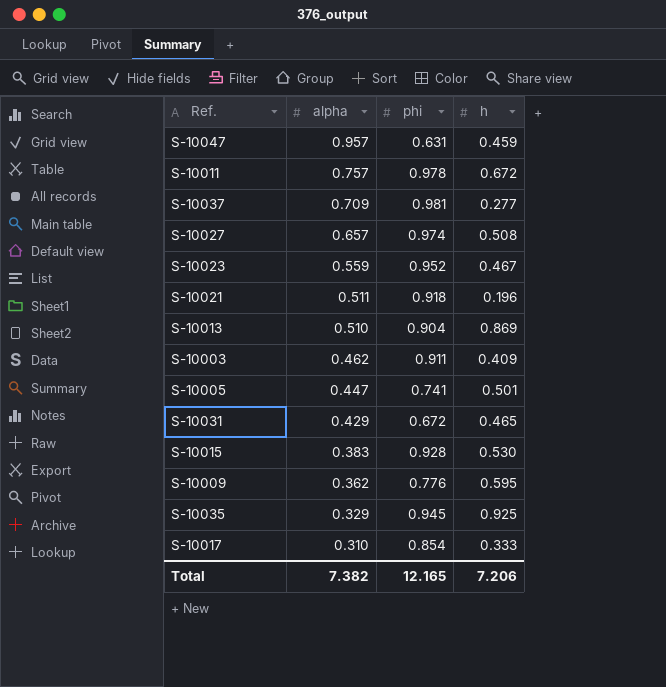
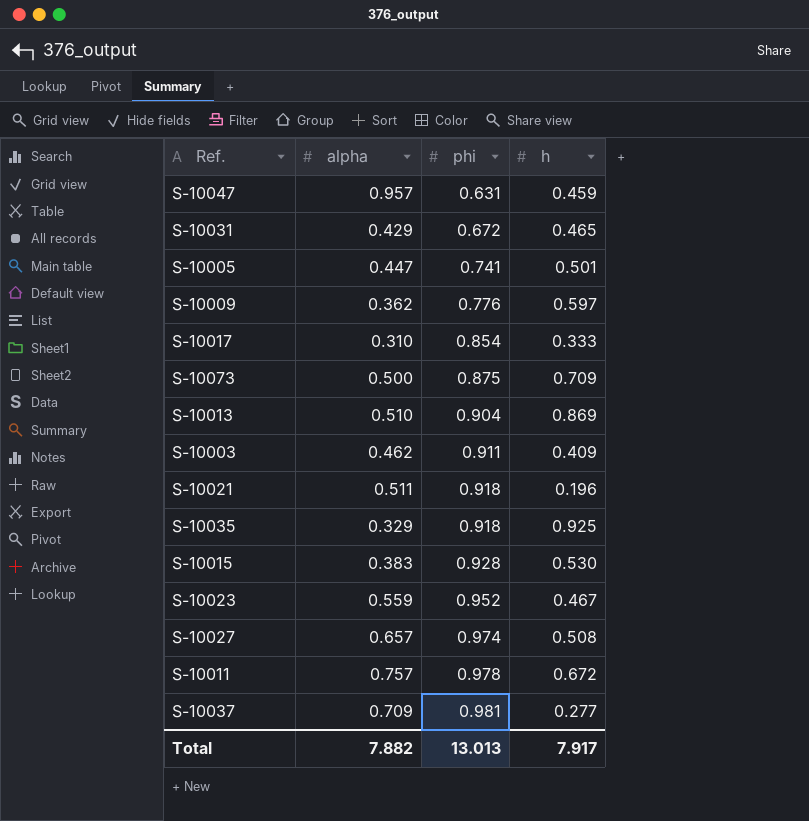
row order: alpha descending -> phi ascending
S-10009 | h: 0.595 -> 0.597
row S-10073: none -> 0.500 | 0.875 | 0.709
S-10035 | phi: 0.945 -> 0.918
Total | alpha: 7.382 -> 7.882
Total | phi: 12.165 -> 13.013
Total | h: 7.206 -> 7.917

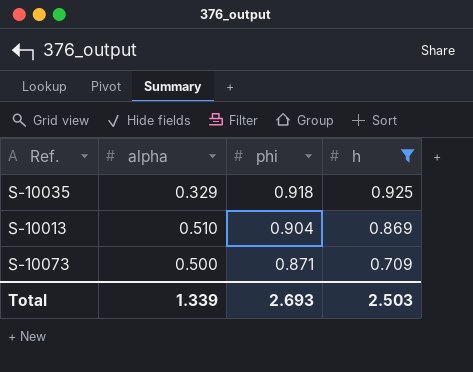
filter: none -> h >= 0.709
row order: phi ascending -> phi descending
S-10073 | phi: 0.875 -> 0.871
Total | alpha: 7.882 -> 1.339
Total | phi: 13.013 -> 2.693
Total | h: 7.917 -> 2.503

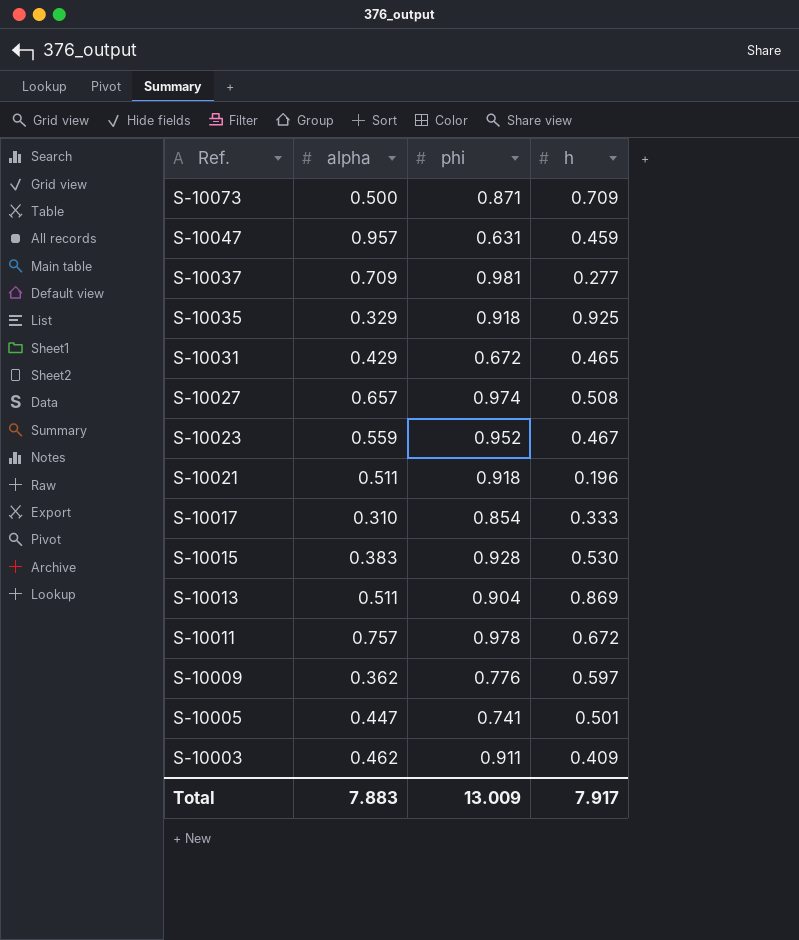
filter: h >= 0.709 -> none
row order: phi descending -> Ref. descending
S-10013 | alpha: 0.510 -> 0.511
Total | alpha: 1.339 -> 7.883
Total | phi: 2.693 -> 13.009
Total | h: 2.503 -> 7.917

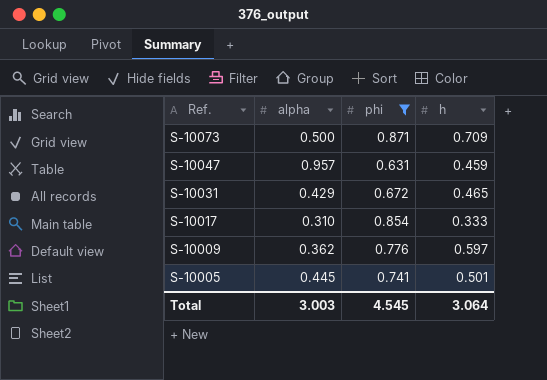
filter: none -> phi <= 0.871
S-10005 | alpha: 0.447 -> 0.445
Total | alpha: 7.883 -> 3.003
Total | phi: 13.009 -> 4.545
Total | h: 7.917 -> 3.064

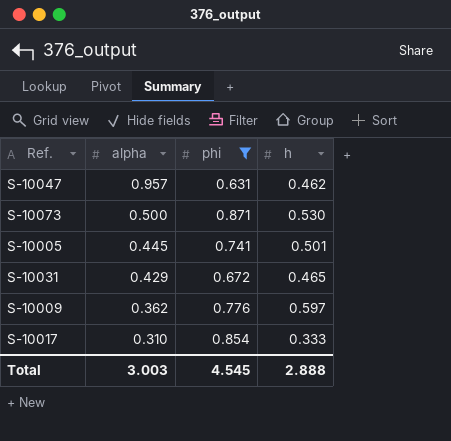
row order: Ref. descending -> alpha descending
S-10047 | h: 0.459 -> 0.462
S-10073 | h: 0.709 -> 0.530
Total | h: 3.064 -> 2.888

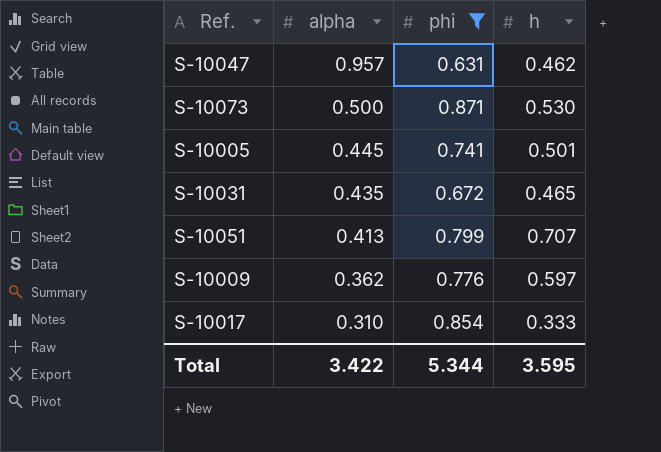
S-10031 | alpha: 0.429 -> 0.435
row S-10051: none -> 0.413 | 0.799 | 0.707
Total | alpha: 3.003 -> 3.422
Total | phi: 4.545 -> 5.344
Total | h: 2.888 -> 3.595

